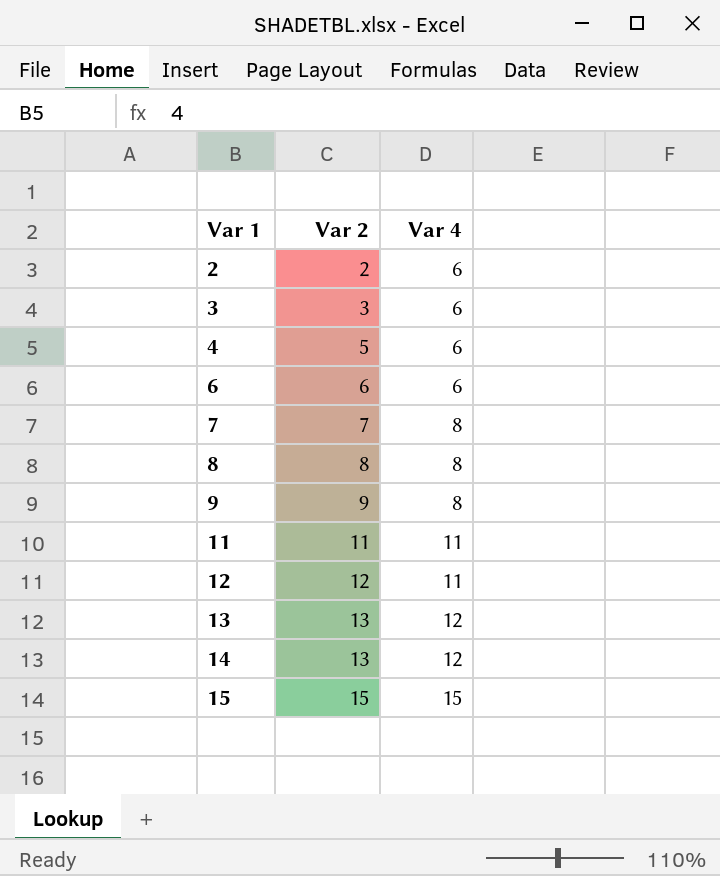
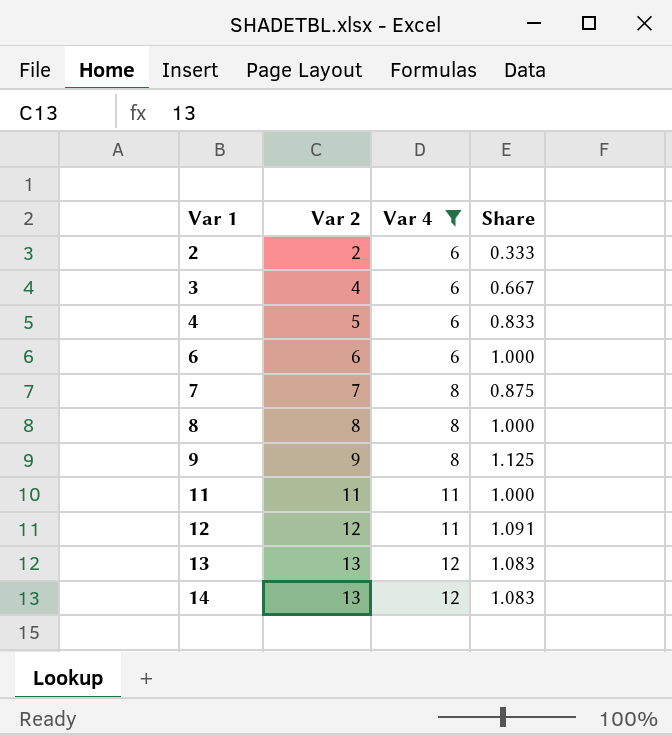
filter: none -> Var 4 != 15
column Share | formula: none -> [Var 2] / [Var 4]
3 | Var 2: 3 -> 4

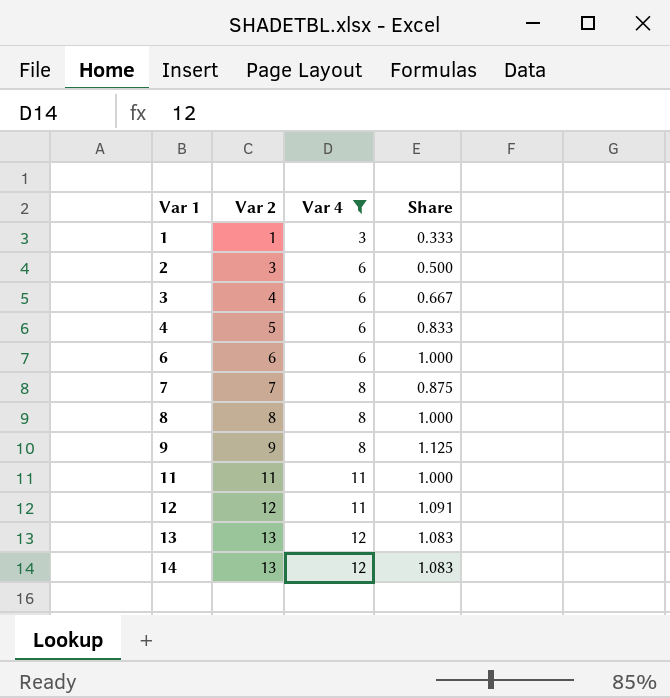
row 1: none -> 1 | 3 | 0.333
2 | Var 2: 2 -> 3
2 | Share: 0.333 -> 0.500

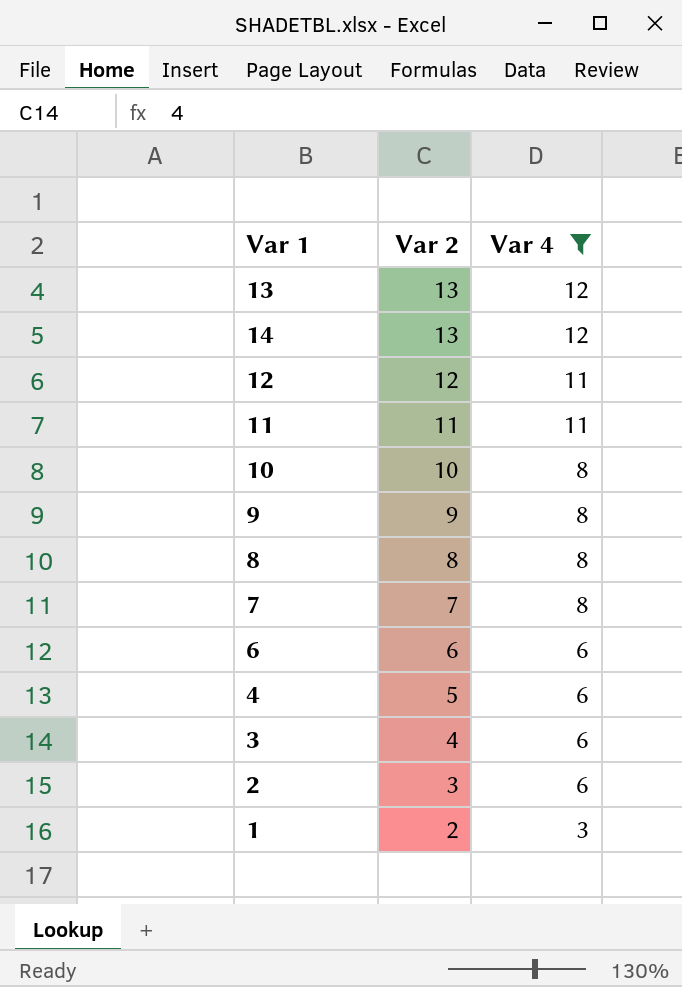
row order: Var 1 ascending -> Var 2 descending
column Share | formula: [Var 2] / [Var 4] -> none
row 10: none -> 10 | 8
1 | Var 2: 1 -> 2

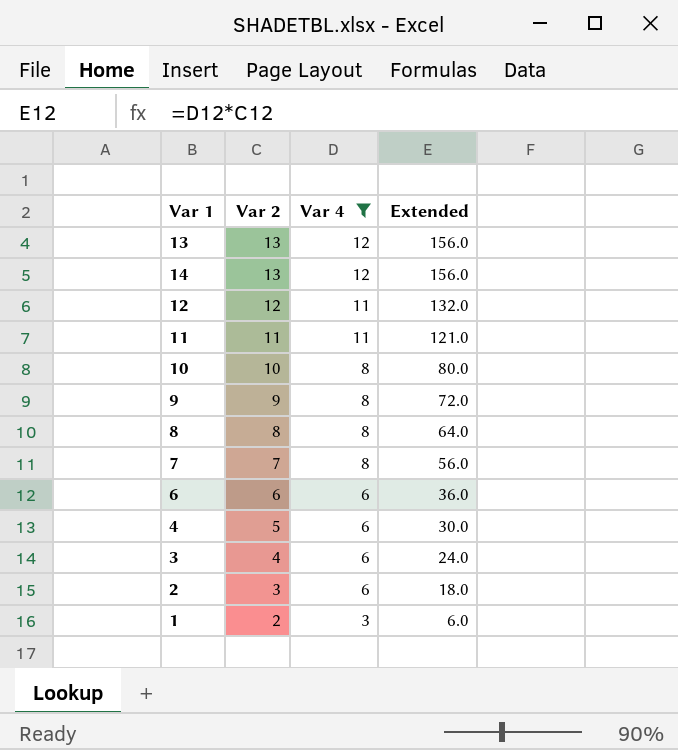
column Extended | formula: none -> [Var 2] * [Var 4]

